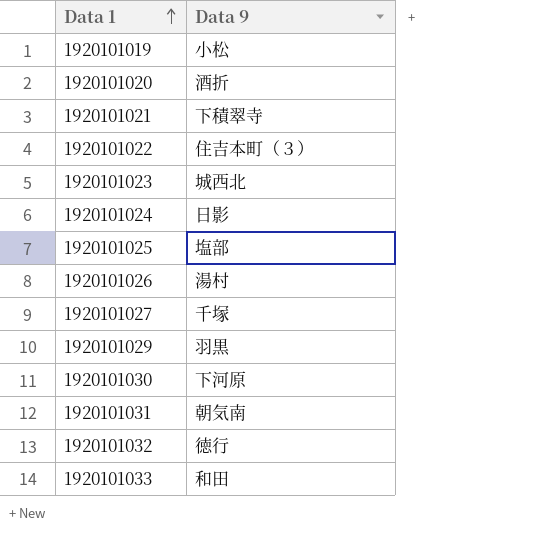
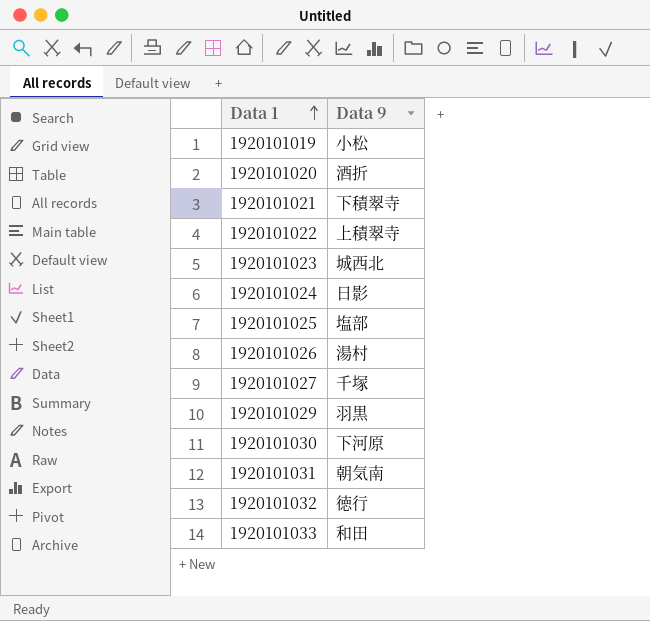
1920101022 | Data 9: 住吉本町（３） -> 上積翠寺

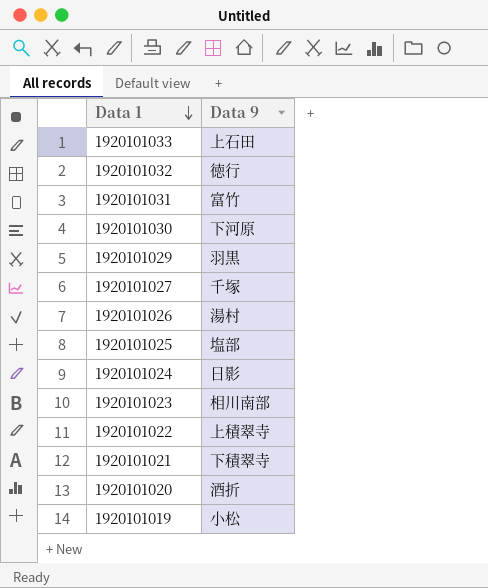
row order: Data 1 ascending -> Data 1 descending
1920101033 | Data 9: 和田 -> 上石田
1920101031 | Data 9: 朝気南 -> 富竹
1920101023 | Data 9: 城西北 -> 相川南部

